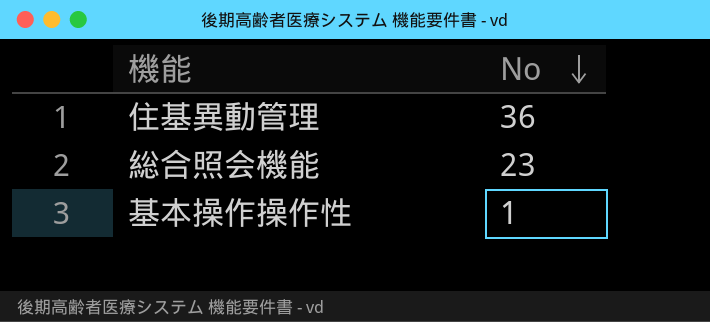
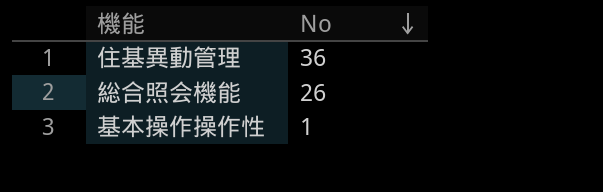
総合照会機能 | No: 23 -> 26

